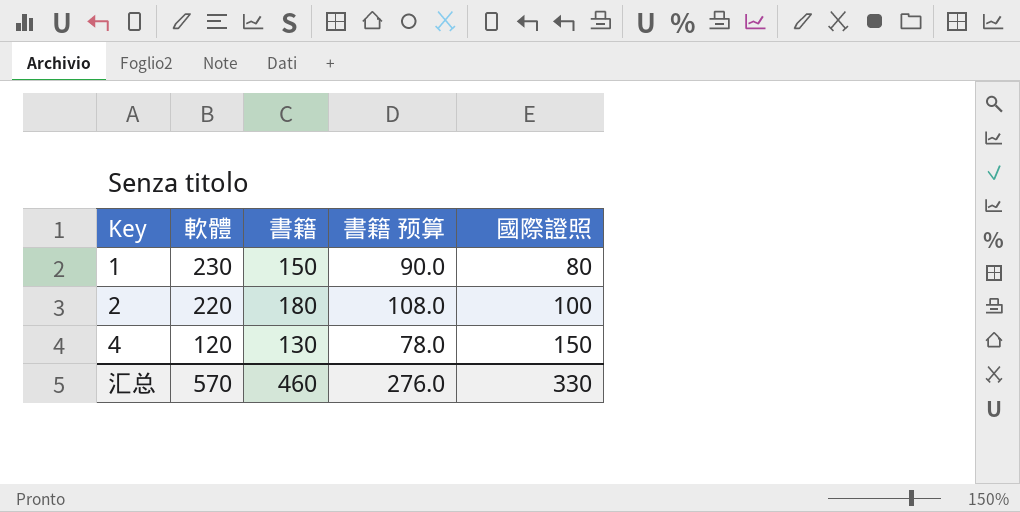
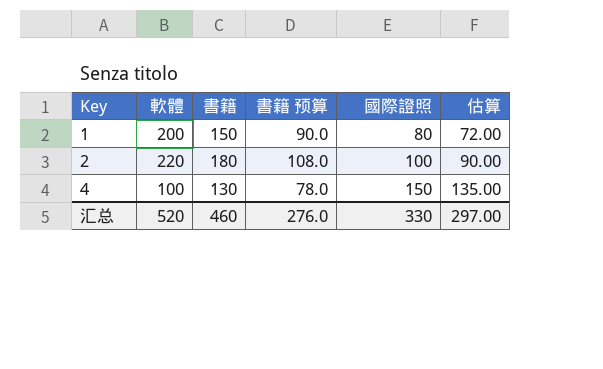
column 估算 | formula: none -> [國際證照] * 0.9
1 | 軟體: 230 -> 200
4 | 軟體: 120 -> 100
汇总 | 軟體: 570 -> 520

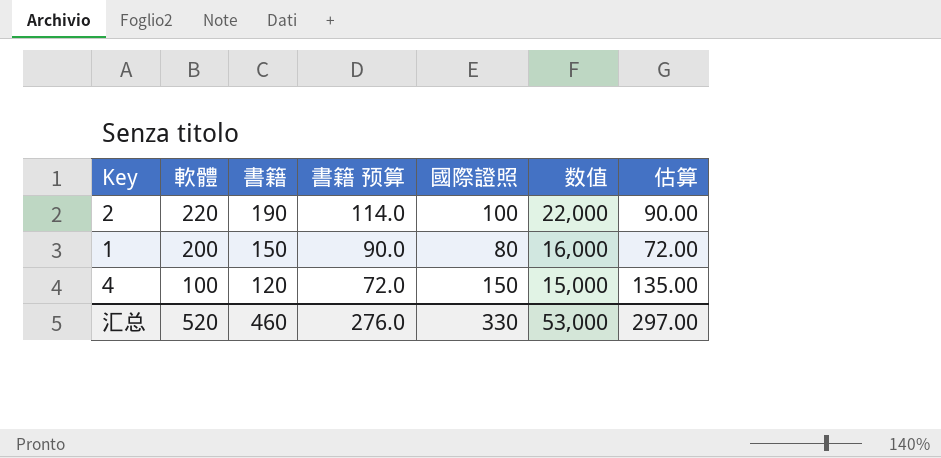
row order: Key ascending -> 軟體 descending
column 数值 | formula: none -> [軟體] * [國際證照]
2 | 書籍: 180 -> 190
2 | 書籍 预算: 108.0 -> 114.0
4 | 書籍: 130 -> 120
4 | 書籍 预算: 78.0 -> 72.0

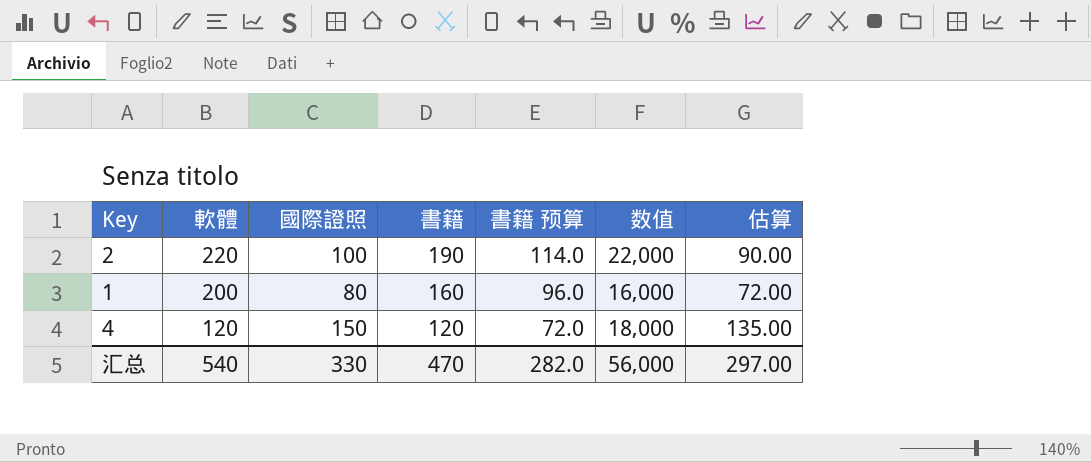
column 國際證照 | position: 5 -> 3
1 | 書籍: 150 -> 160
1 | 書籍 预算: 90.0 -> 96.0
4 | 軟體: 100 -> 120
4 | 数值: 15,000 -> 18,000
汇总 | 軟體: 520 -> 540
汇总 | 書籍: 460 -> 470
汇总 | 書籍 预算: 276.0 -> 282.0
汇总 | 数值: 53,000 -> 56,000

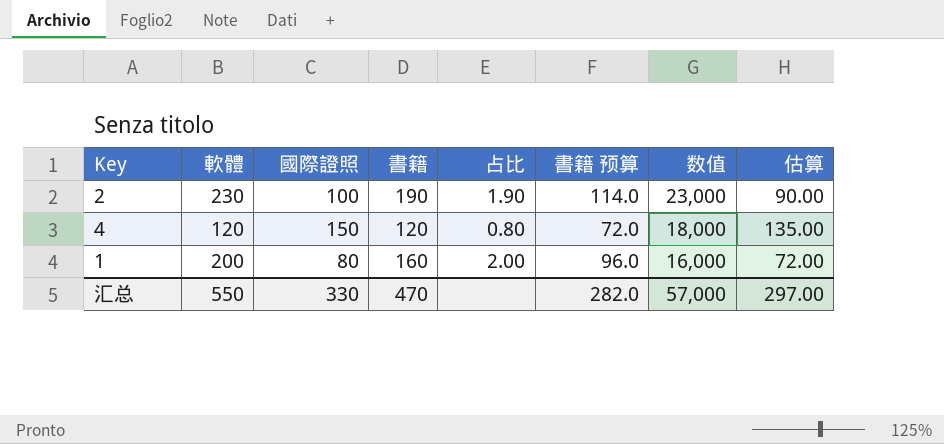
row order: 軟體 descending -> 数值 descending
column 占比 | formula: none -> [書籍] / [國際證照]
2 | 軟體: 220 -> 230
2 | 数值: 22,000 -> 23,000
汇总 | 軟體: 540 -> 550
汇总 | 数值: 56,000 -> 57,000

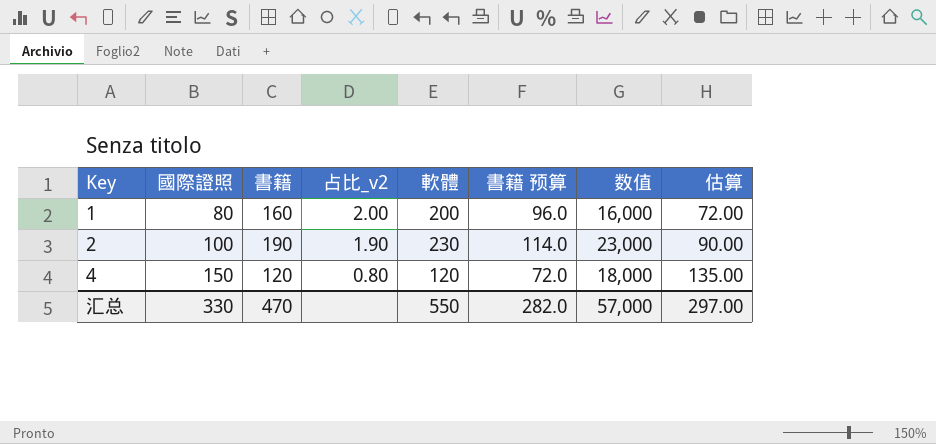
row order: 数值 descending -> Key ascending
column name: 占比 -> 占比_v2
column 軟體 | position: 2 -> 5

